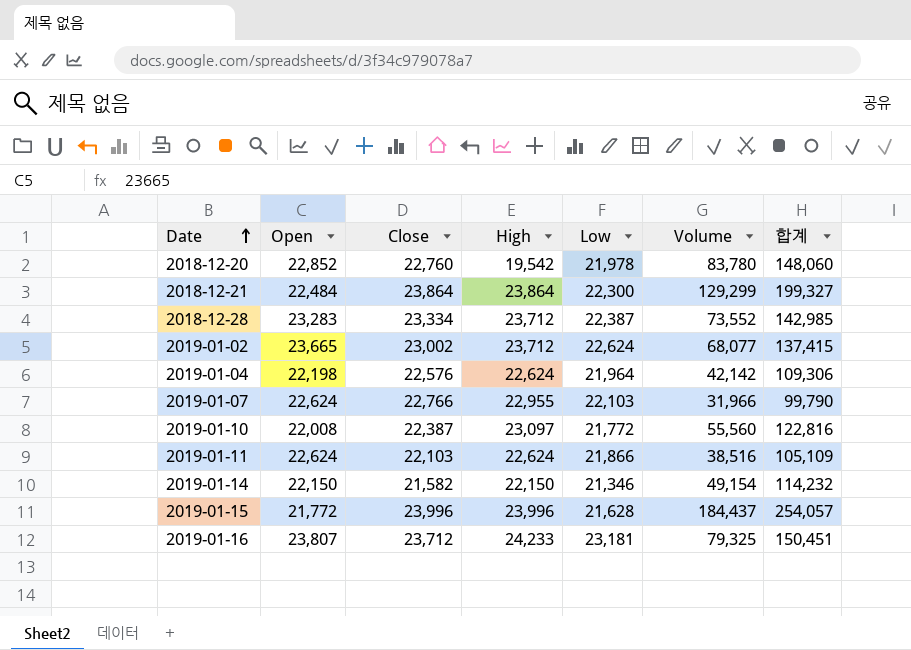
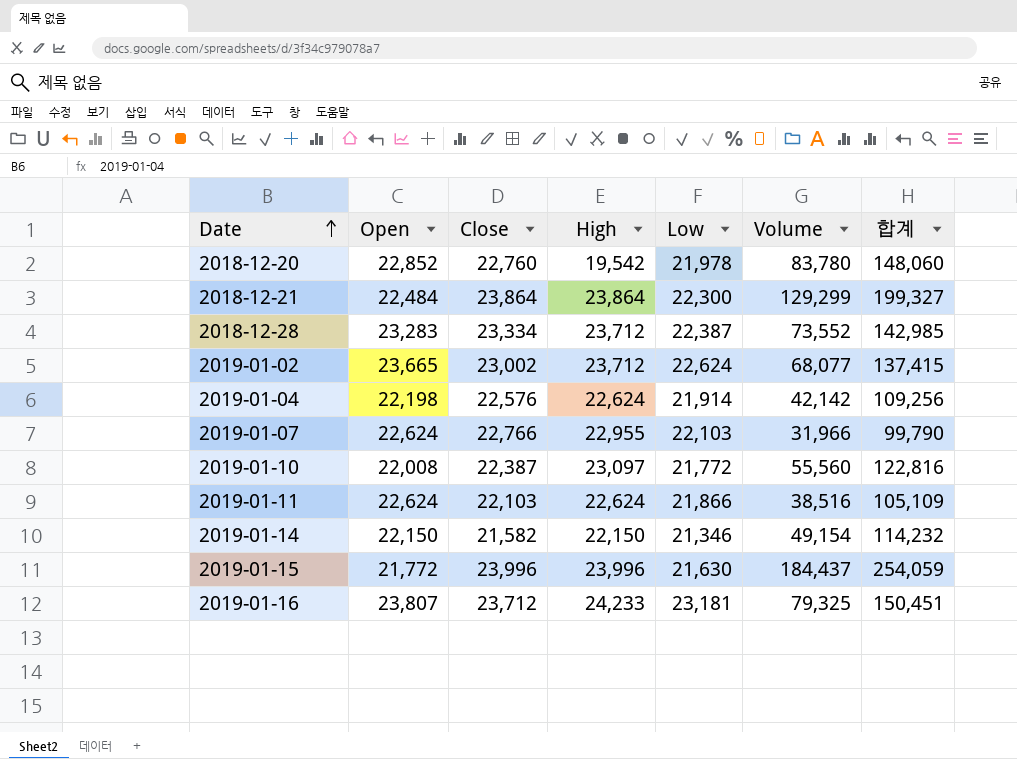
2019-01-04 | Low: 21,964 -> 21,914
2019-01-04 | 합계: 109,306 -> 109,256
2019-01-15 | Low: 21,628 -> 21,630
2019-01-15 | 합계: 254,057 -> 254,059

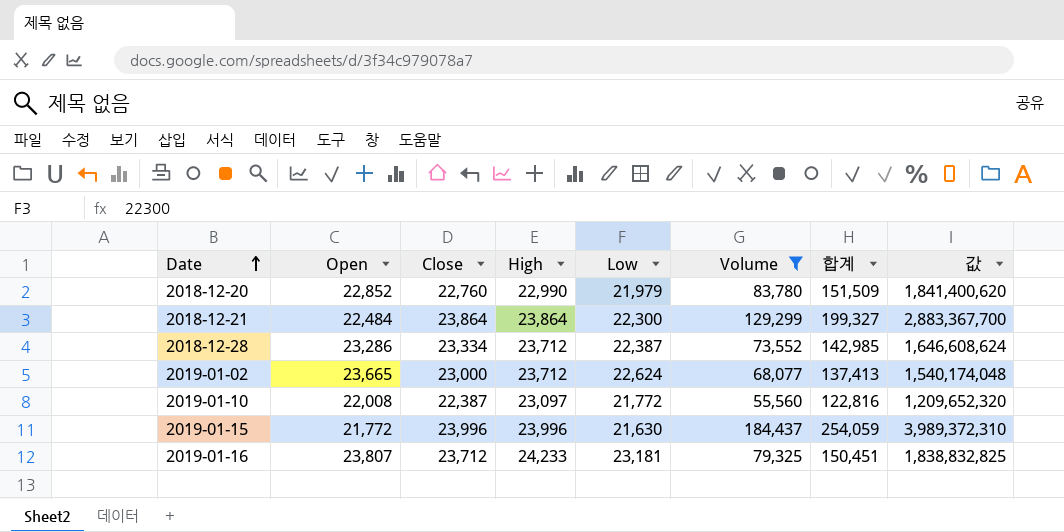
filter: none -> Volume >= 55,560
column 값 | formula: none -> [Low] * [Volume]
2018-12-20 | High: 19,542 -> 22,990
2018-12-20 | Low: 21,978 -> 21,979
2018-12-20 | 합계: 148,060 -> 151,509
2018-12-28 | Open: 23,283 -> 23,286
2019-01-02 | Close: 23,002 -> 23,000
2019-01-02 | 합계: 137,415 -> 137,413

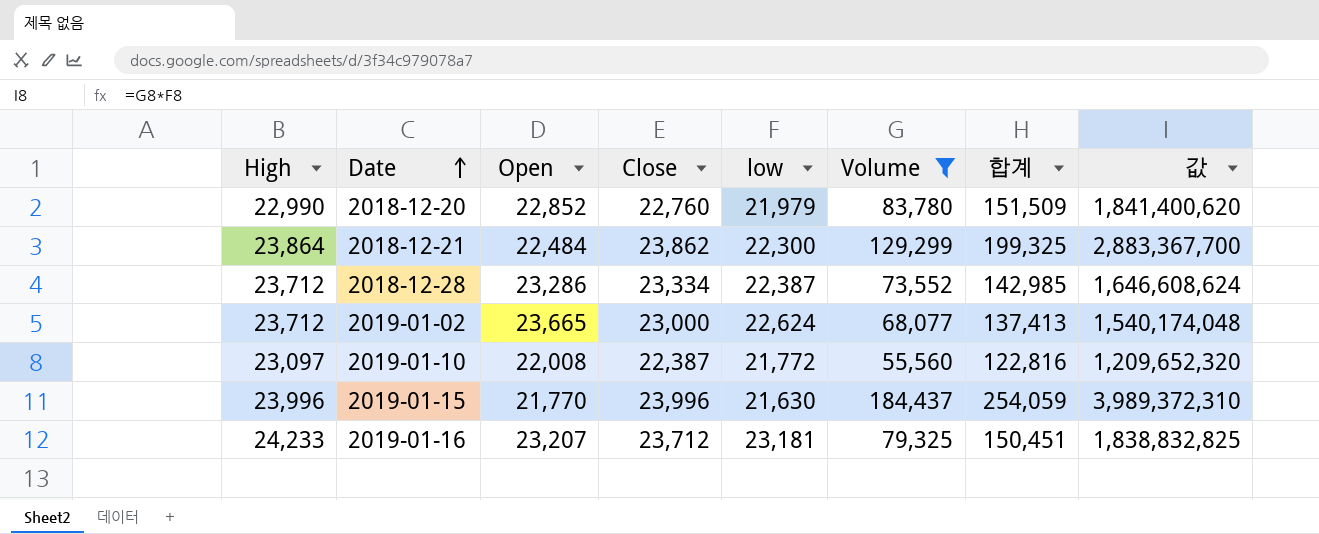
column High | position: 4 -> 1
column name: Low -> low
2018-12-21 | Close: 23,864 -> 23,862
2018-12-21 | 합계: 199,327 -> 199,325
2019-01-15 | Open: 21,772 -> 21,770
2019-01-16 | Open: 23,807 -> 23,207

